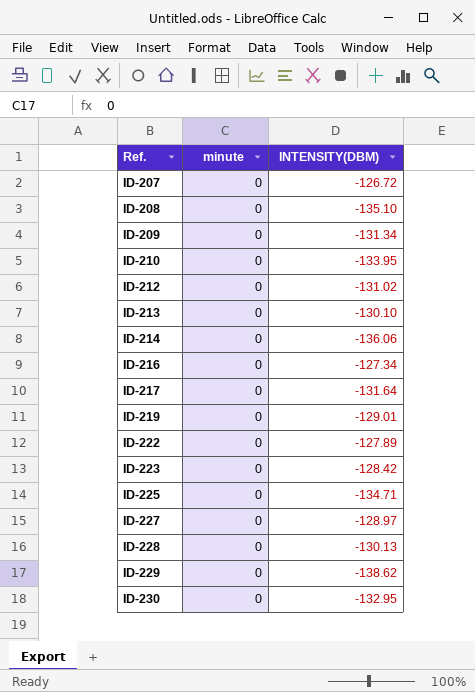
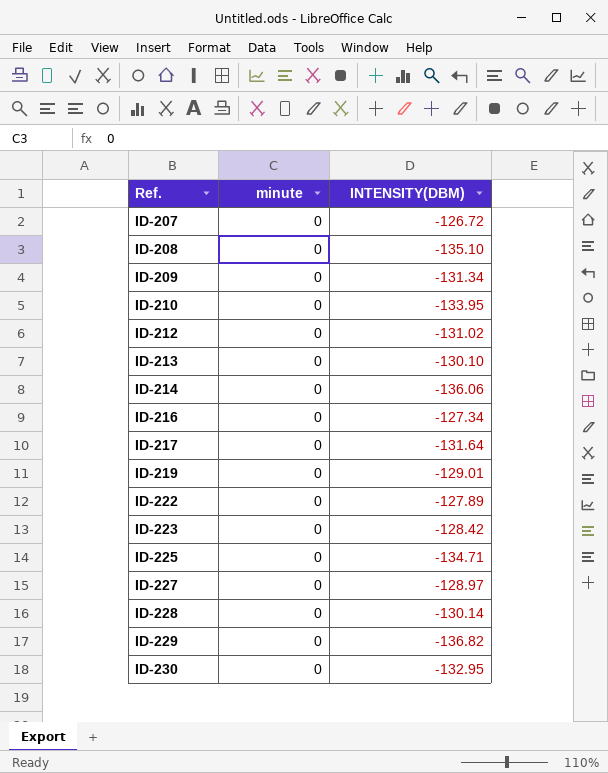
ID-228 | INTENSITY(DBM): -130.13 -> -130.14
ID-229 | INTENSITY(DBM): -138.62 -> -136.82

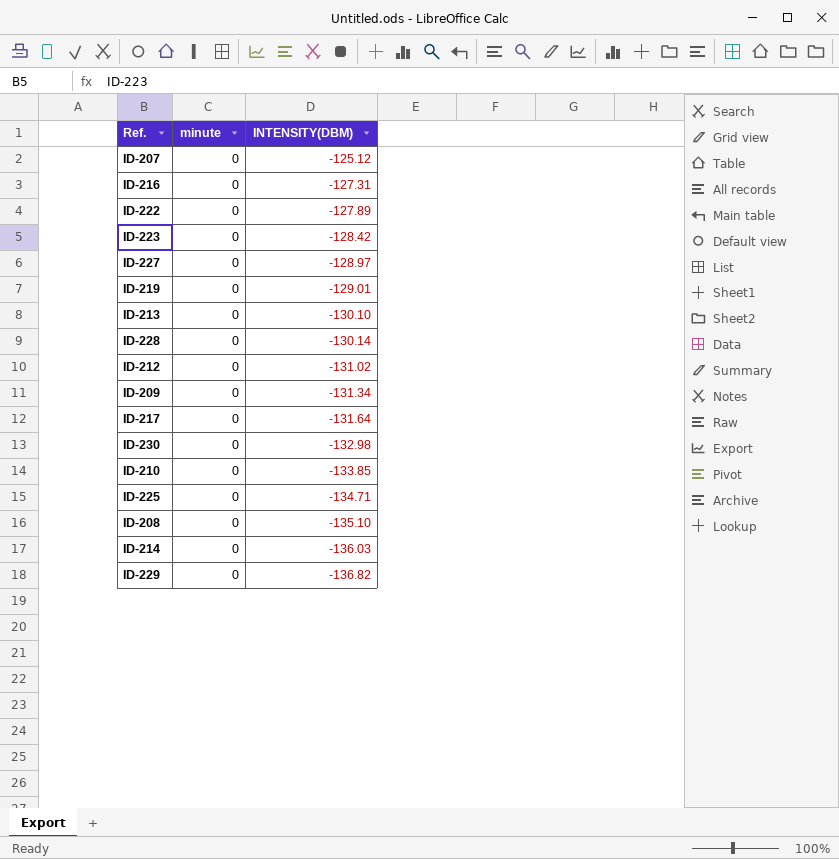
row order: Ref. ascending -> INTENSITY(DBM) descending
ID-207 | INTENSITY(DBM): -126.72 -> -125.12
ID-216 | INTENSITY(DBM): -127.34 -> -127.31
ID-230 | INTENSITY(DBM): -132.95 -> -132.98
ID-210 | INTENSITY(DBM): -133.95 -> -133.85
ID-214 | INTENSITY(DBM): -136.06 -> -136.03

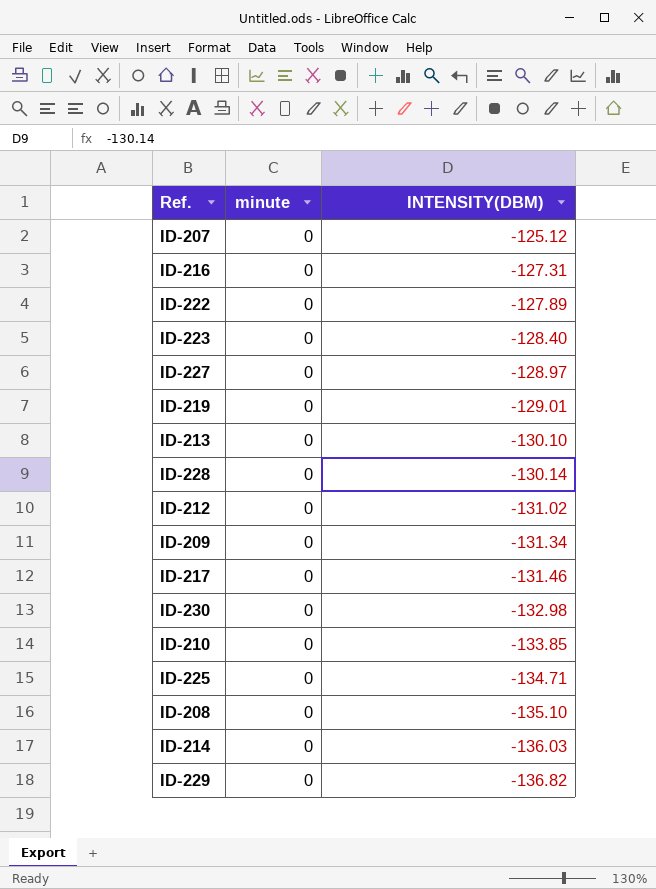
ID-223 | INTENSITY(DBM): -128.42 -> -128.40
ID-217 | INTENSITY(DBM): -131.64 -> -131.46

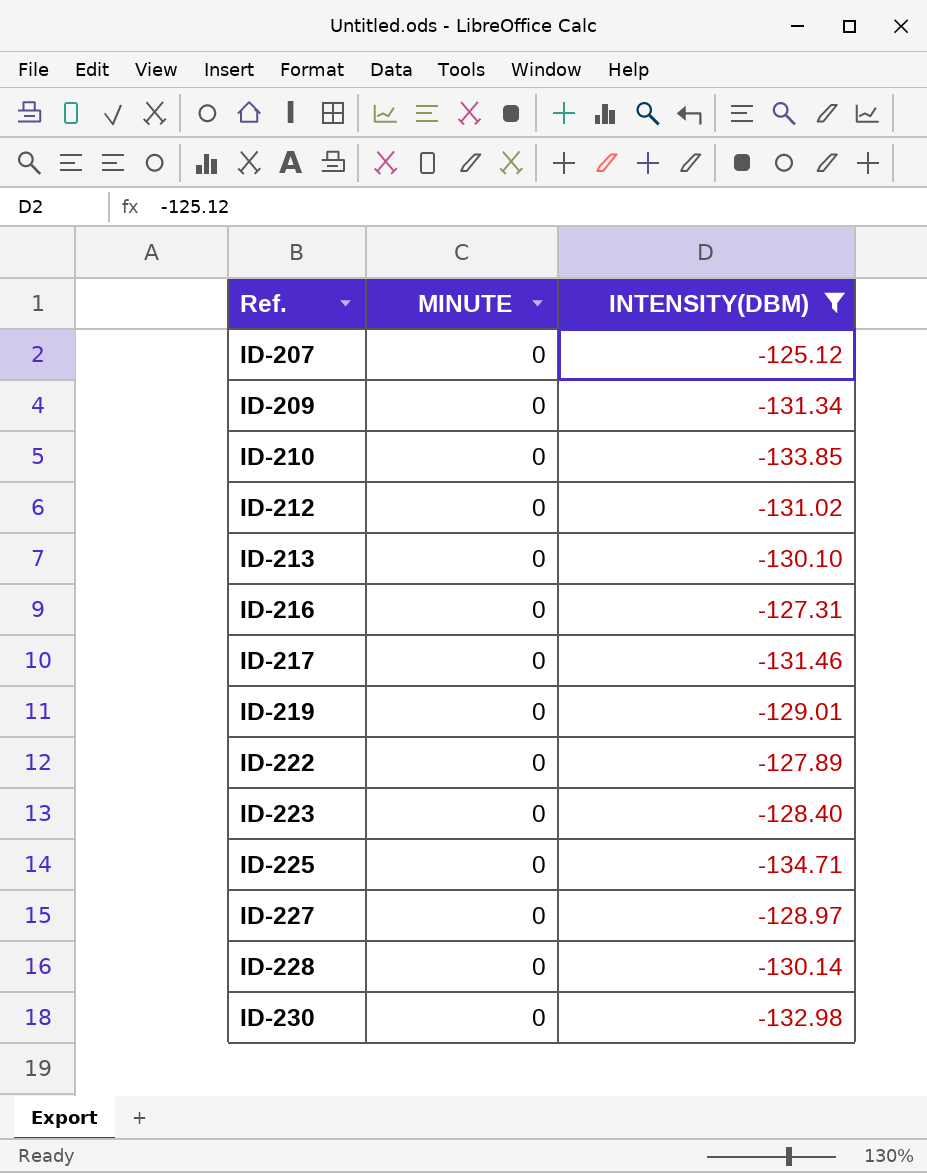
filter: none -> INTENSITY(DBM) >= -134.71
row order: INTENSITY(DBM) descending -> Ref. ascending
column name: minute -> MINUTE

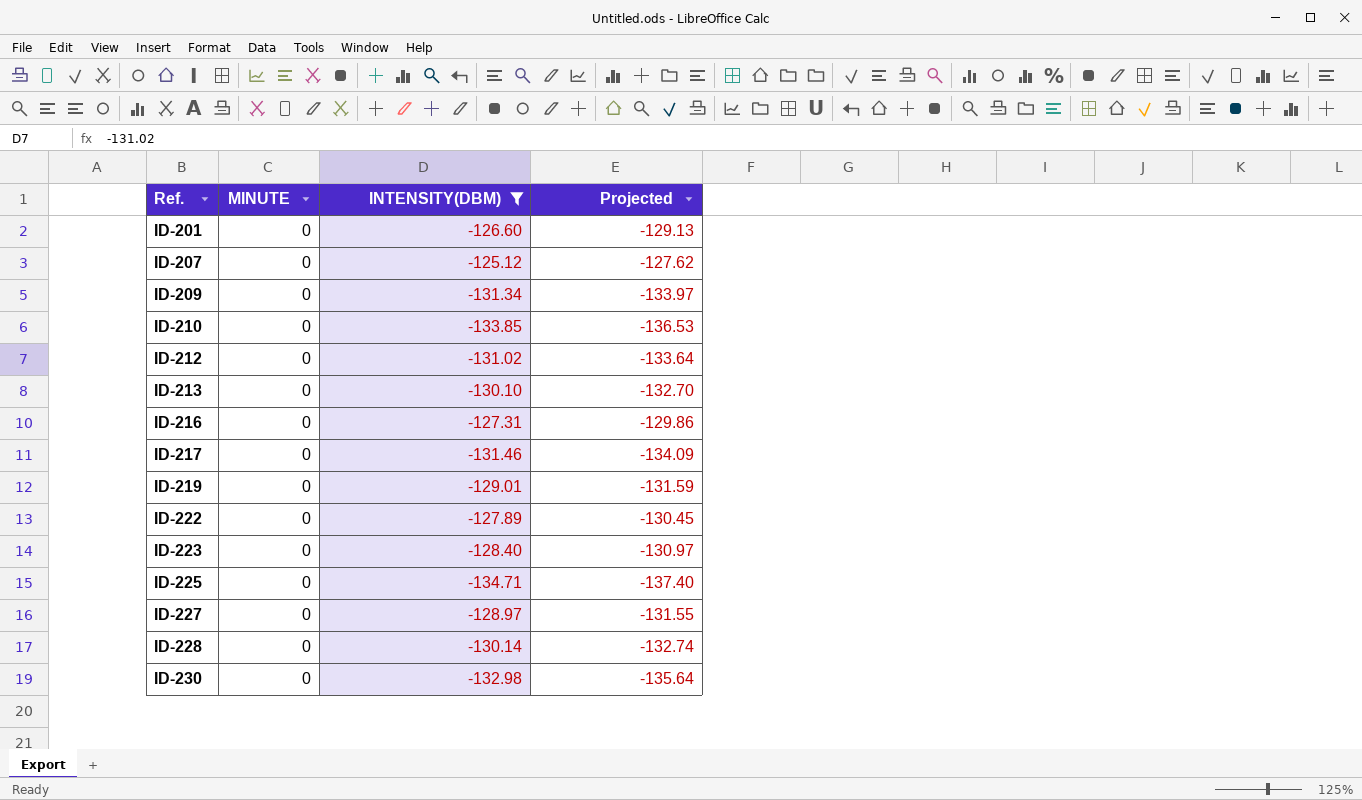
column Projected | formula: none -> [INTENSITY(DBM)] * 1.02
row ID-201: none -> 0 | -126.60 | -129.13

